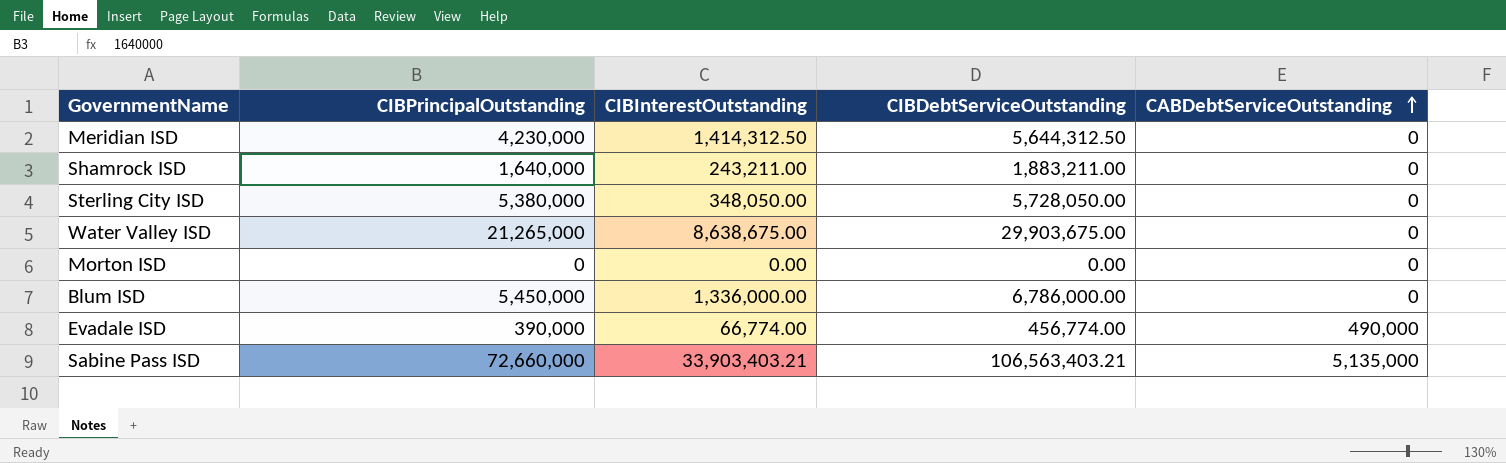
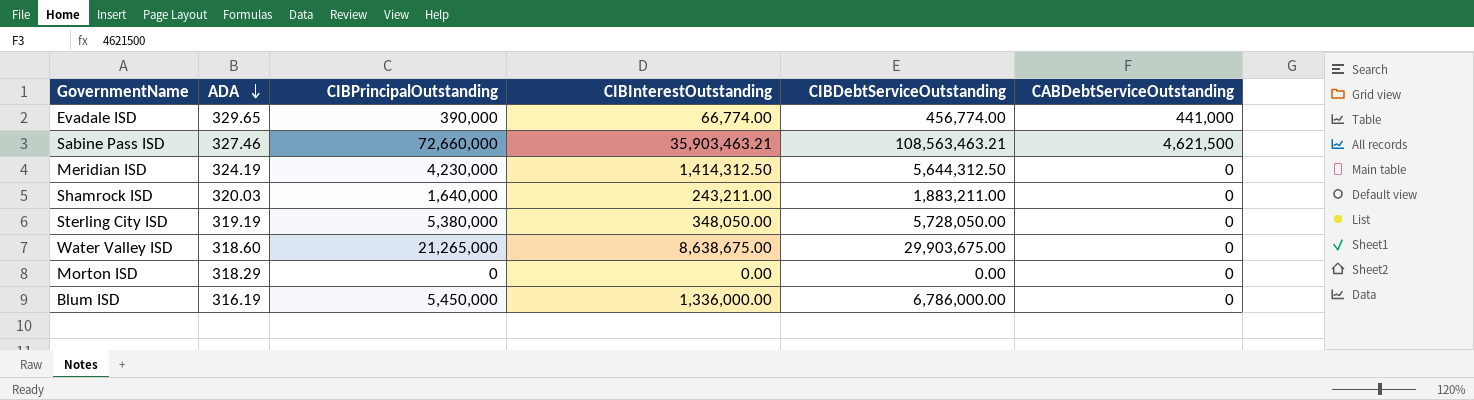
row order: CABDebtServiceOutstanding ascending -> ADA descending
column ADA | position: none -> 2
Evadale ISD | CABDebtServiceOutstanding: 490,000 -> 441,000
Sabine Pass ISD | CIBInterestOutstanding: 33,903,403.21 -> 35,903,463.21
Sabine Pass ISD | CIBDebtServiceOutstanding: 106,563,403.21 -> 108,563,463.21
Sabine Pass ISD | CABDebtServiceOutstanding: 5,135,000 -> 4,621,500

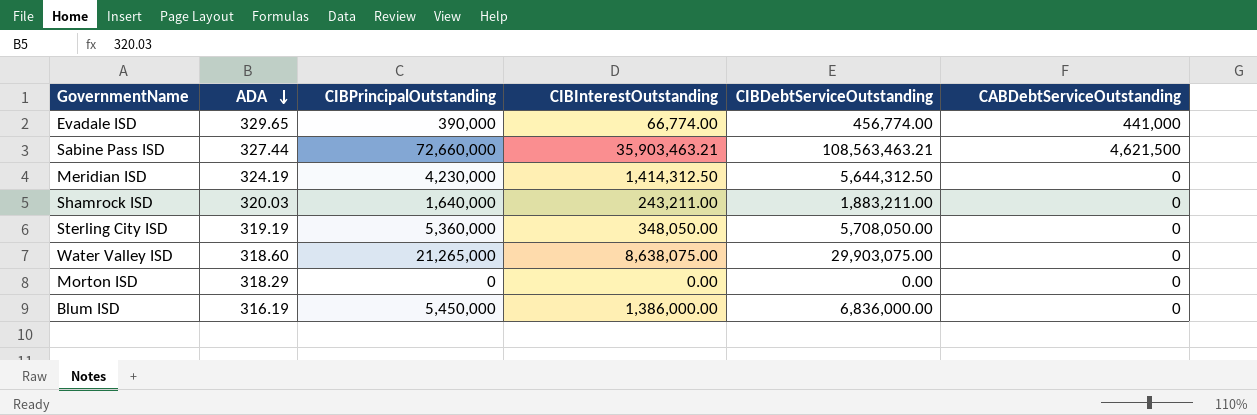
Sabine Pass ISD | ADA: 327.46 -> 327.44
Sterling City ISD | CIBPrincipalOutstanding: 5,380,000 -> 5,360,000
Sterling City ISD | CIBDebtServiceOutstanding: 5,728,050.00 -> 5,708,050.00
Water Valley ISD | CIBInterestOutstanding: 8,638,675.00 -> 8,638,075.00
Water Valley ISD | CIBDebtServiceOutstanding: 29,903,675.00 -> 29,903,075.00
Blum ISD | CIBInterestOutstanding: 1,336,000.00 -> 1,386,000.00
Blum ISD | CIBDebtServiceOutstanding: 6,786,000.00 -> 6,836,000.00

